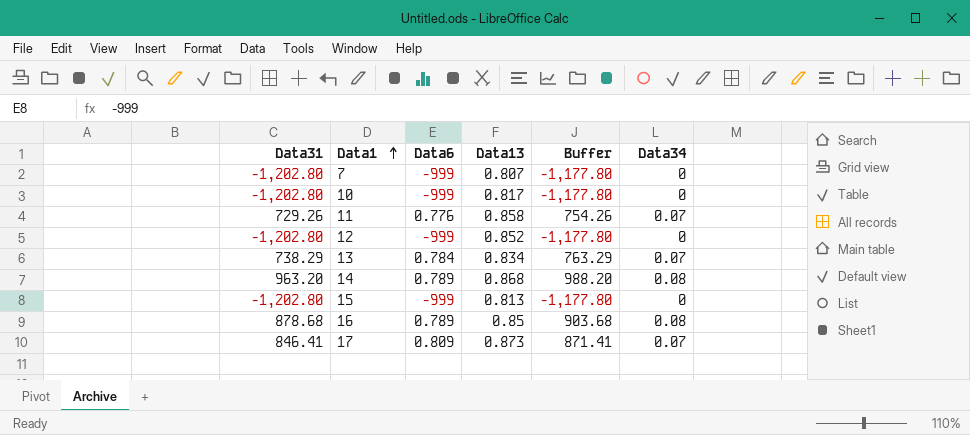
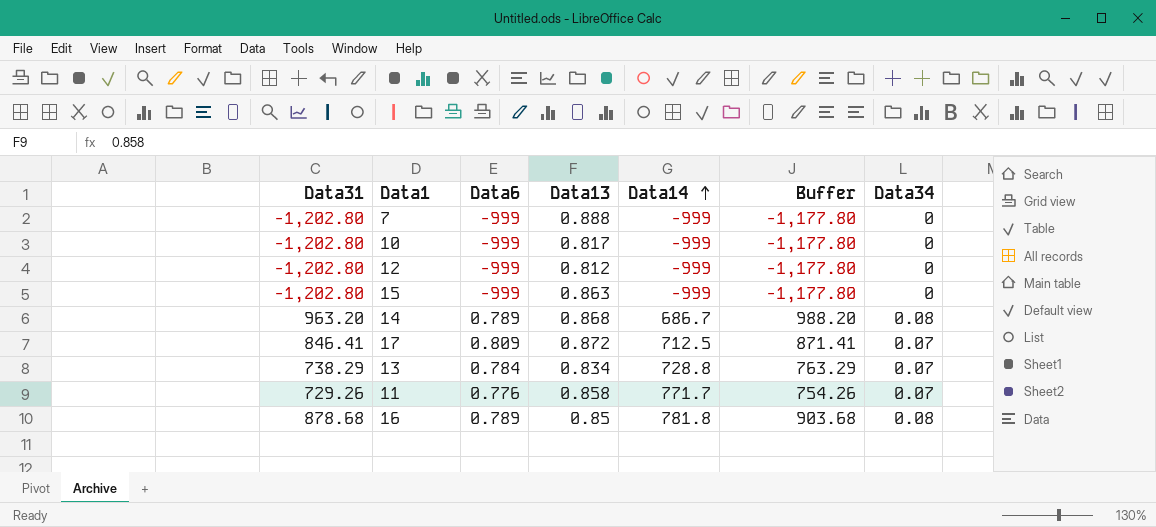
row order: Data1 ascending -> Data14 ascending
column Data14 | position: none -> 5
7 | Data13: 0.807 -> 0.888
12 | Data13: 0.852 -> 0.812
15 | Data13: 0.813 -> 0.863
17 | Data13: 0.873 -> 0.872

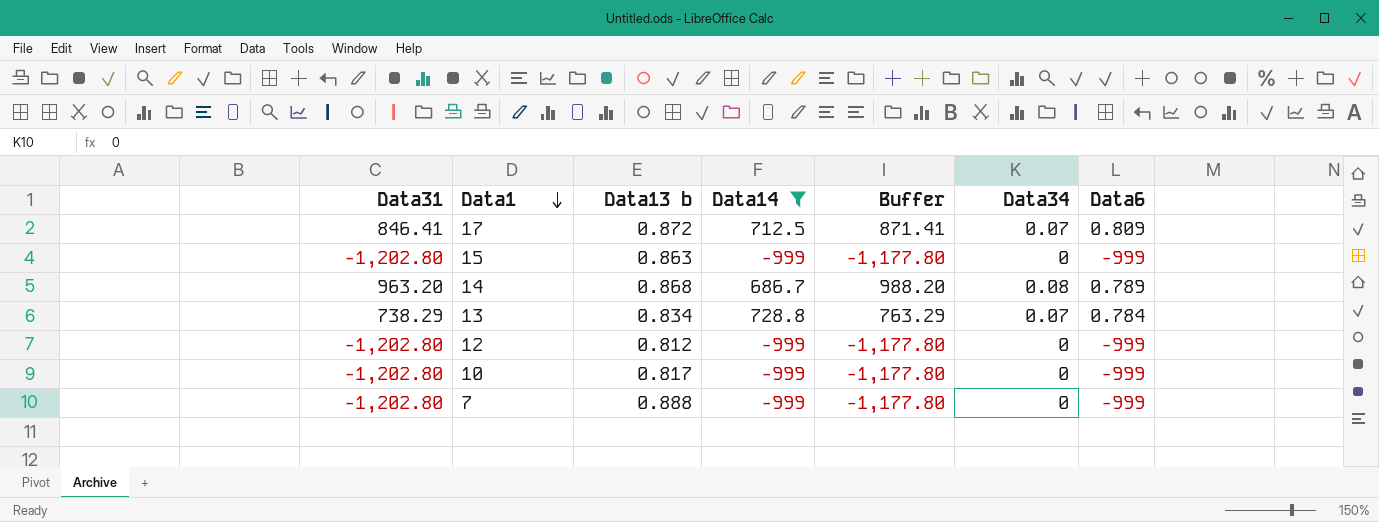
filter: none -> Data14 <= 728.8
row order: Data14 ascending -> Data1 descending
column name: Data13 -> Data13 b
column Data6 | position: 3 -> 7

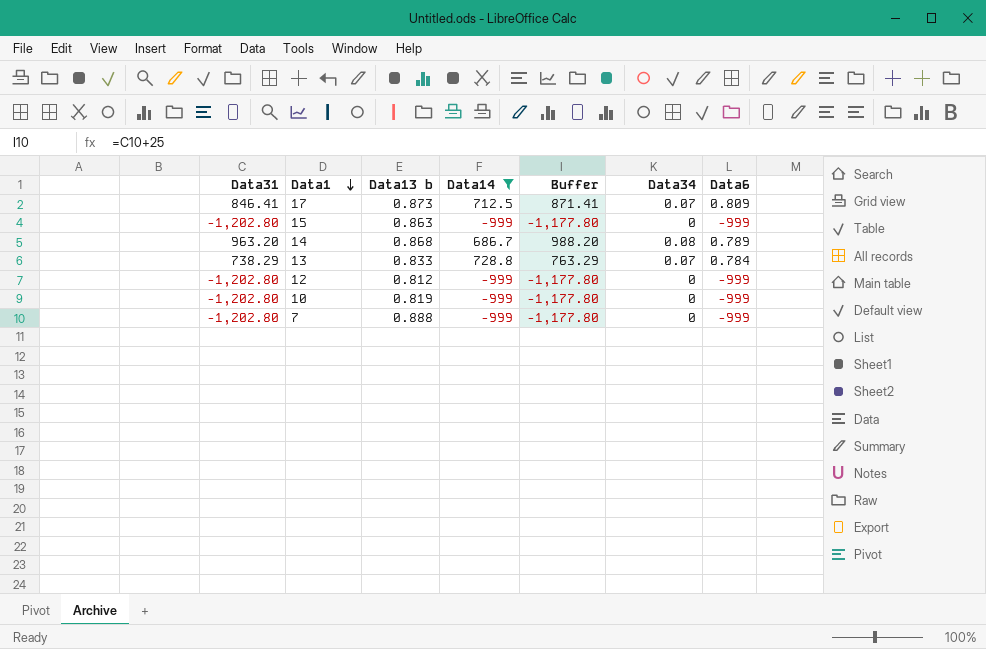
17 | Data13 b: 0.872 -> 0.873
13 | Data13 b: 0.834 -> 0.833
10 | Data13 b: 0.817 -> 0.819

